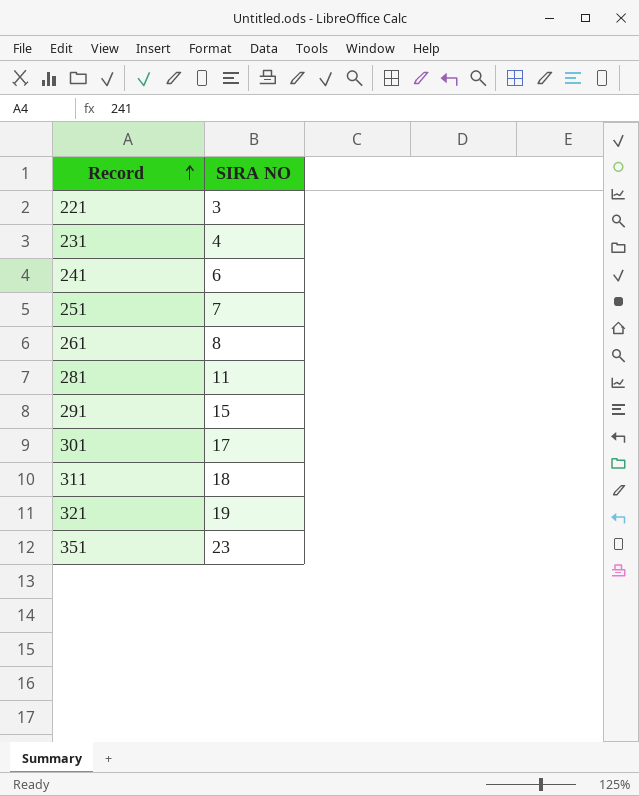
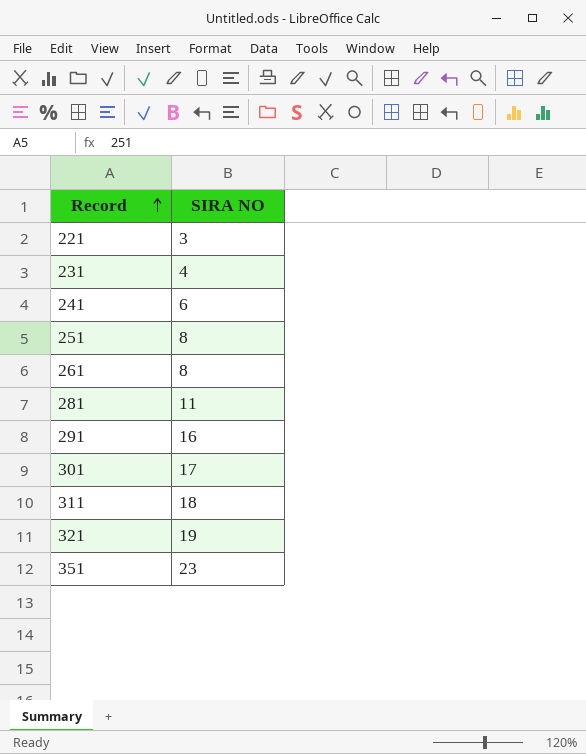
251 | SIRA NO: 7 -> 8
291 | SIRA NO: 15 -> 16

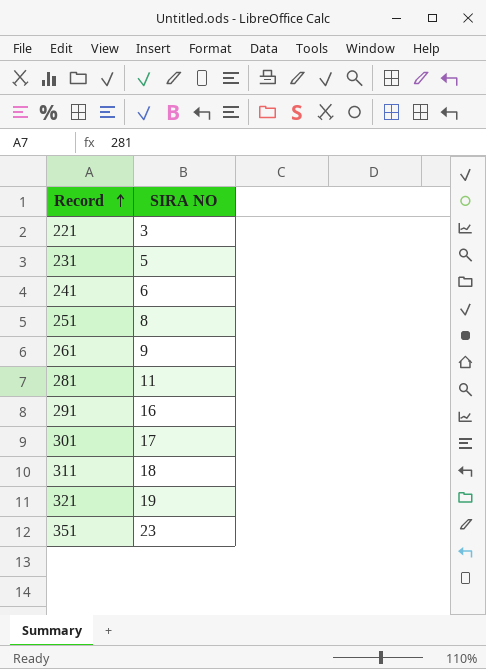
231 | SIRA NO: 4 -> 5
261 | SIRA NO: 8 -> 9

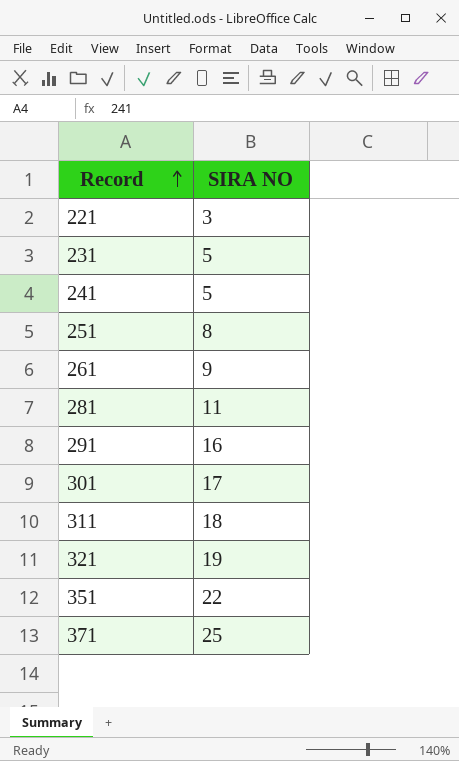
241 | SIRA NO: 6 -> 5
351 | SIRA NO: 23 -> 22
row 371: none -> 25

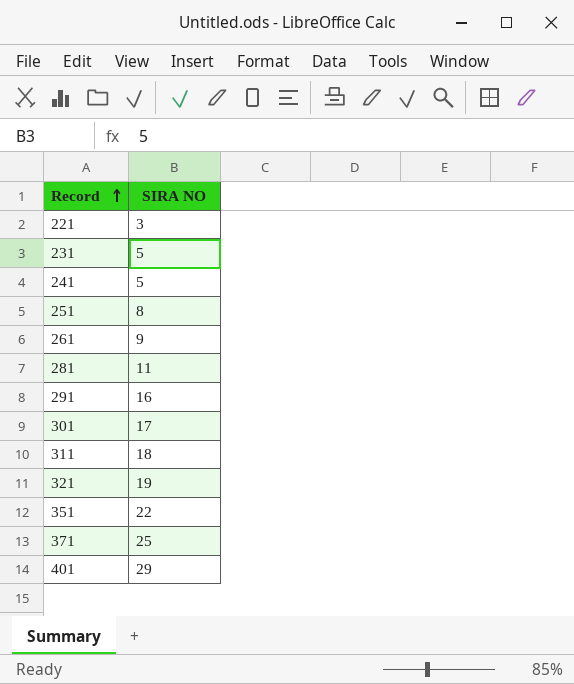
row 401: none -> 29

